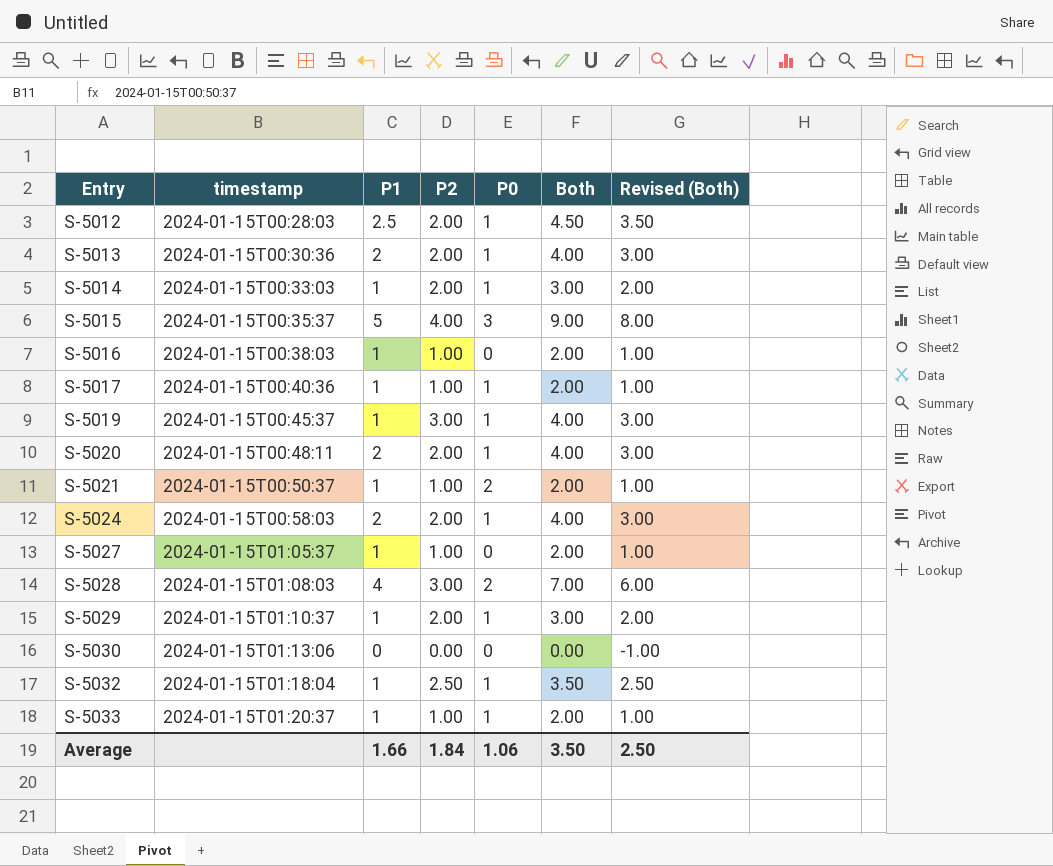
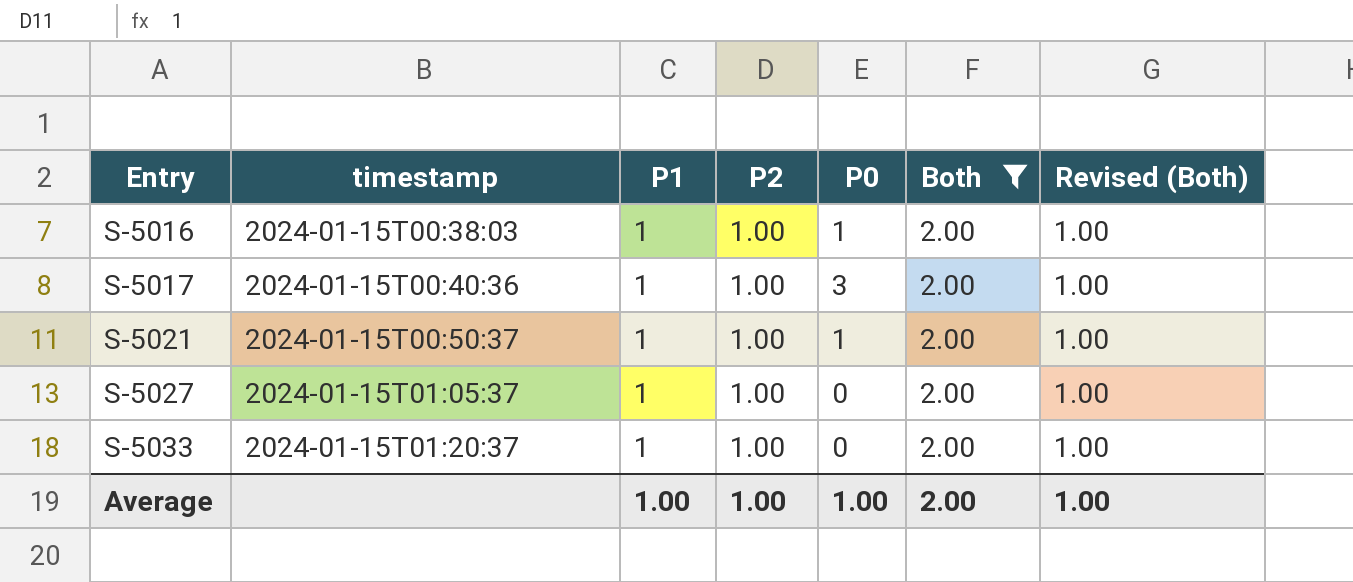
filter: none -> Both = 2.00
S-5016 | P0: 0 -> 1
S-5017 | P0: 1 -> 3
S-5021 | P0: 2 -> 1
S-5033 | P0: 1 -> 0
Average | P1: 1.66 -> 1.00
Average | P2: 1.84 -> 1.00
Average | P0: 1.06 -> 1.00
Average | Both: 3.50 -> 2.00
Average | Revised (Both): 2.50 -> 1.00

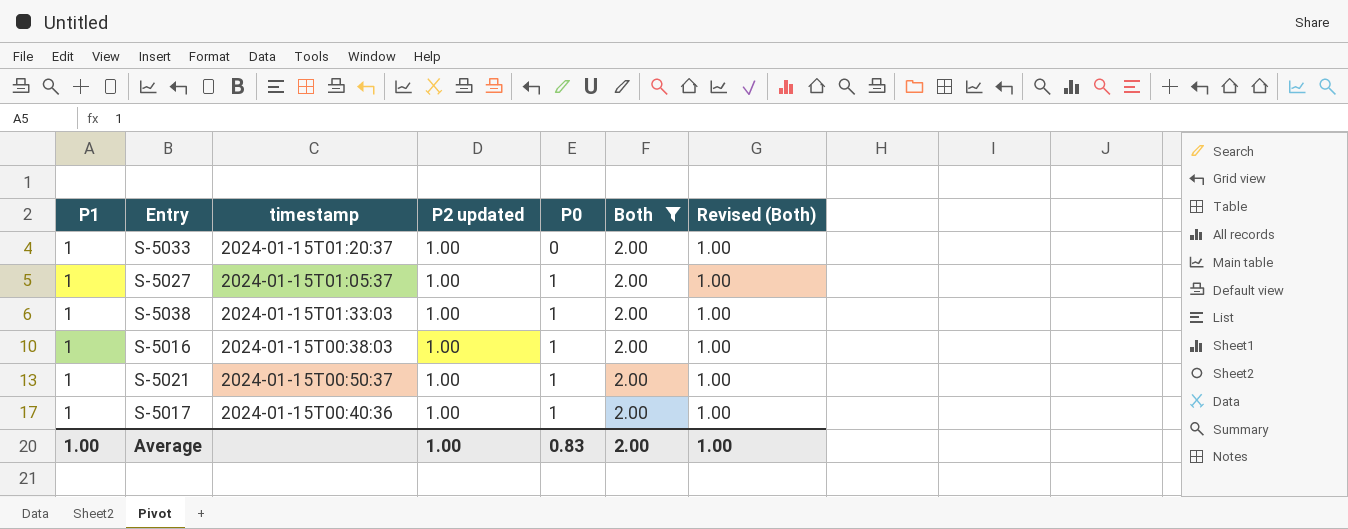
row order: Entry ascending -> P0 ascending
column P1 | position: 3 -> 1
column name: P2 -> P2 updated
S-5027 | P0: 0 -> 1
row S-5038: none -> 1 | 2024-01-15T01:33:03 | 1.00 | 1 | 2.00 | 1.00
S-5017 | P0: 3 -> 1
Average | P0: 1.00 -> 0.83

